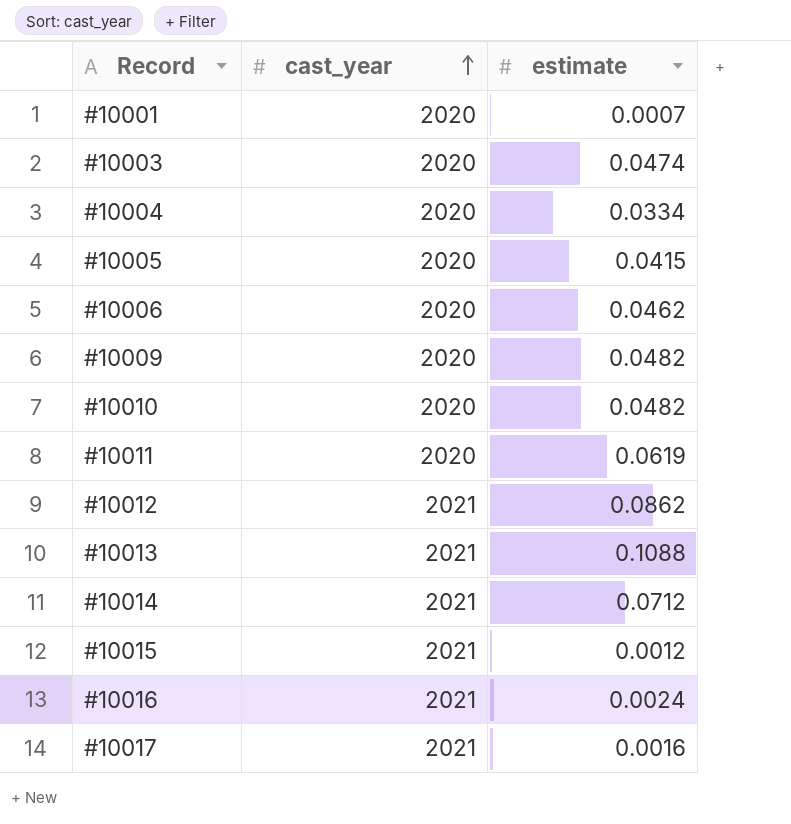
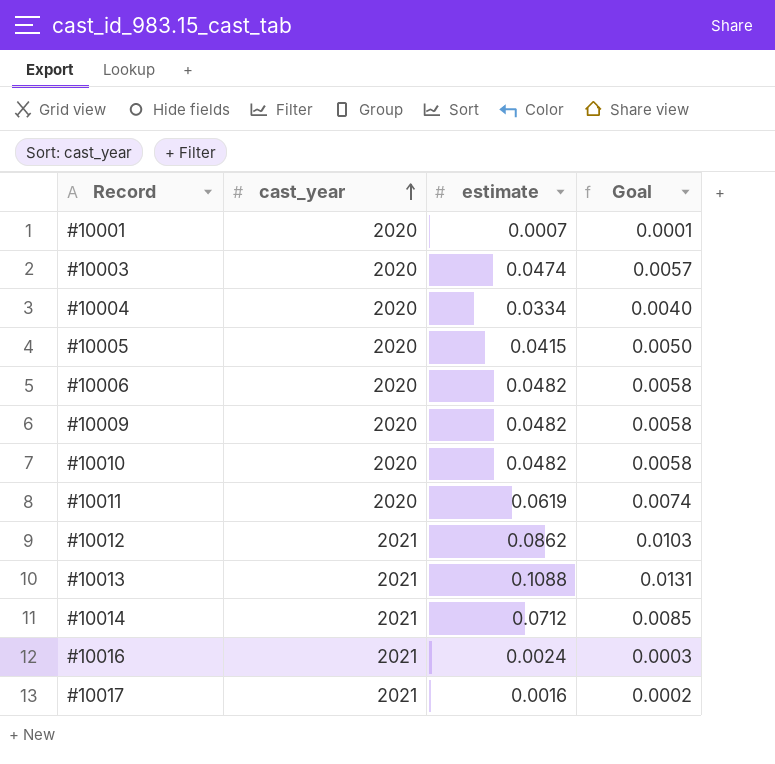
column Goal | formula: none -> [estimate] * 0.12
row #10015: 2021 | 0.0012 -> none
#10006 | estimate: 0.0462 -> 0.0482

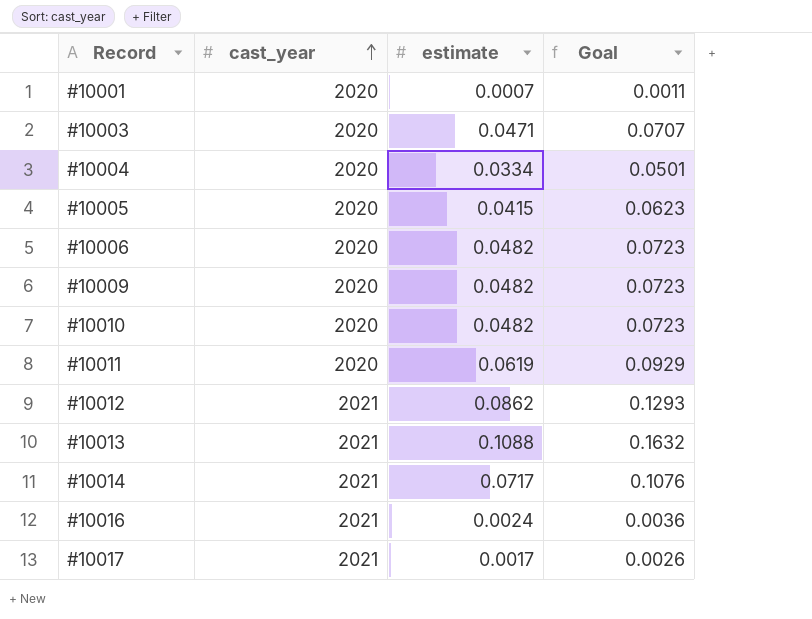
column Goal | formula: [estimate] * 0.12 -> [estimate] * 1.5
#10003 | estimate: 0.0474 -> 0.0471
#10014 | estimate: 0.0712 -> 0.0717
#10017 | estimate: 0.0016 -> 0.0017

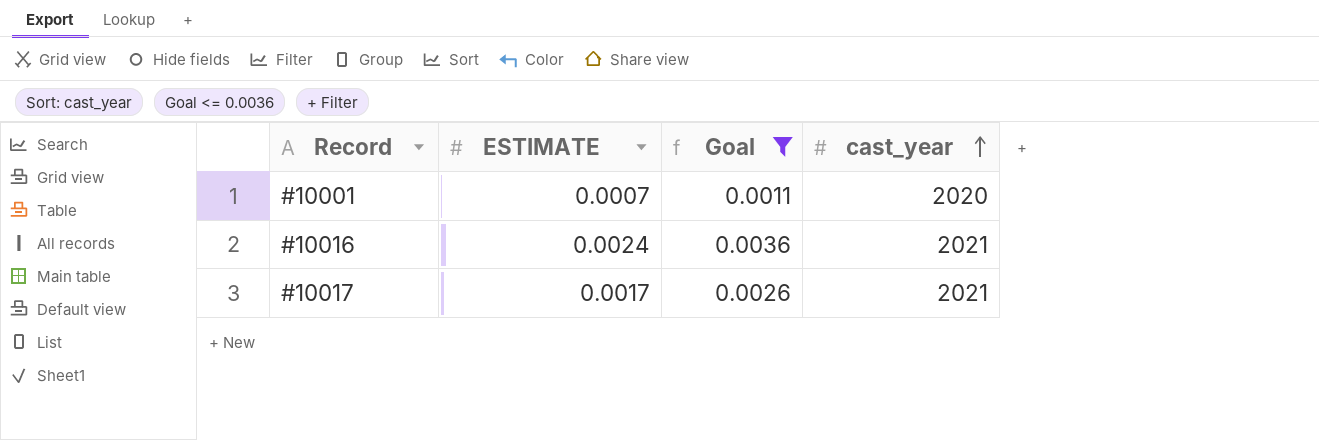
filter: none -> Goal <= 0.0036
column name: estimate -> ESTIMATE
column cast_year | position: 2 -> 4

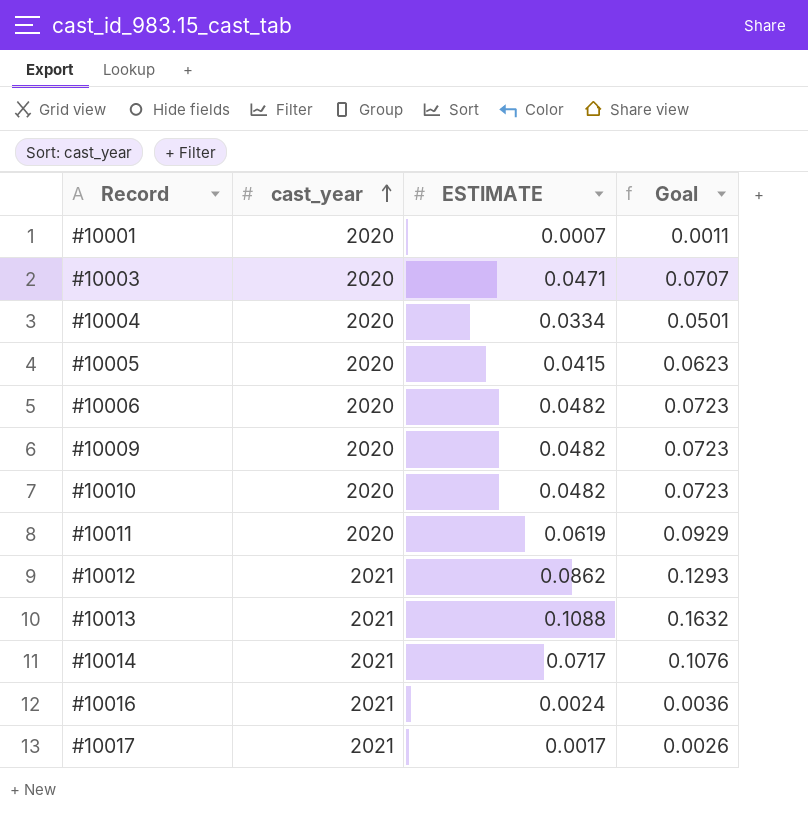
filter: Goal <= 0.0036 -> none
column cast_year | position: 4 -> 2

